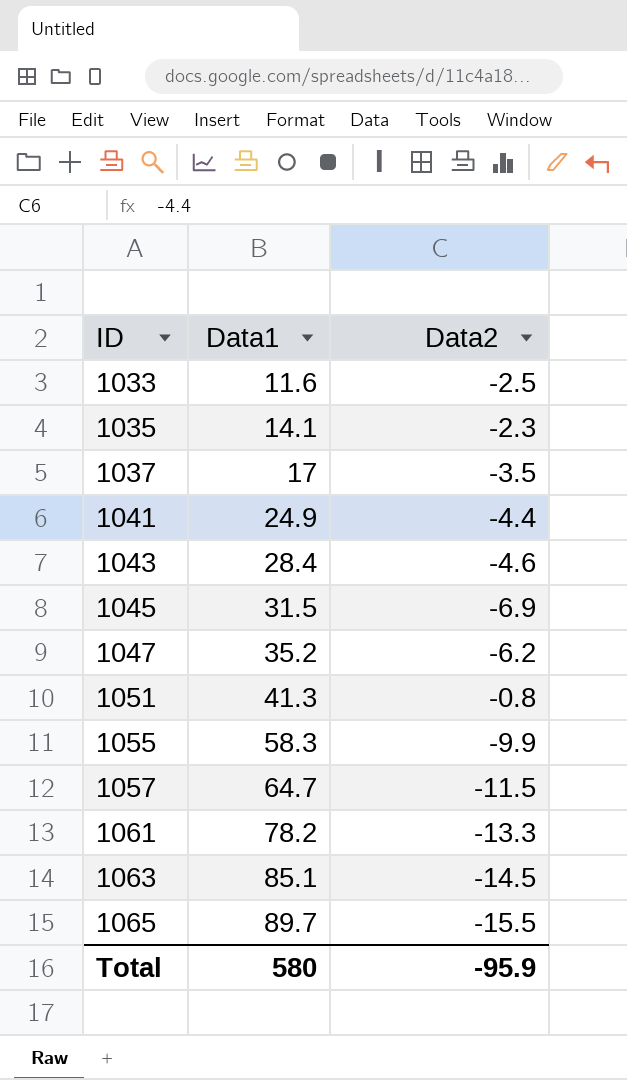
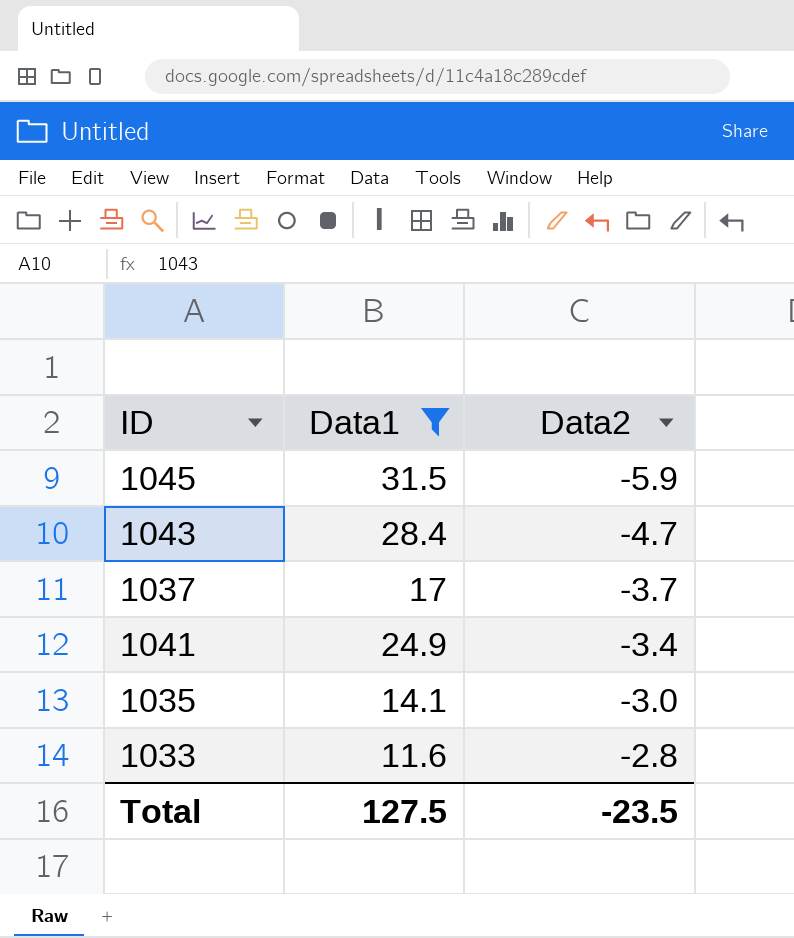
filter: none -> Data1 <= 31.5
row order: ID ascending -> Data2 ascending
1045 | Data2: -6.9 -> -5.9
1043 | Data2: -4.6 -> -4.7
1037 | Data2: -3.5 -> -3.7
1041 | Data2: -4.4 -> -3.4
1035 | Data2: -2.3 -> -3.0
1033 | Data2: -2.5 -> -2.8
Total | Data1: 580 -> 127.5
Total | Data2: -95.9 -> -23.5

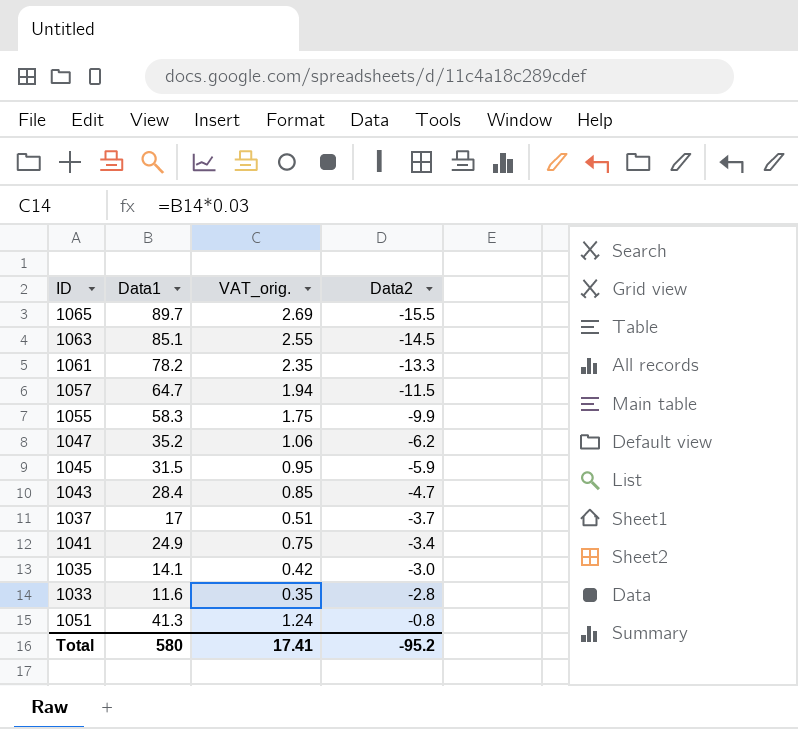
filter: Data1 <= 31.5 -> none
column VAT_orig. | formula: none -> [Data1] * 0.03
Total | Data1: 127.5 -> 580
Total | Data2: -23.5 -> -95.2

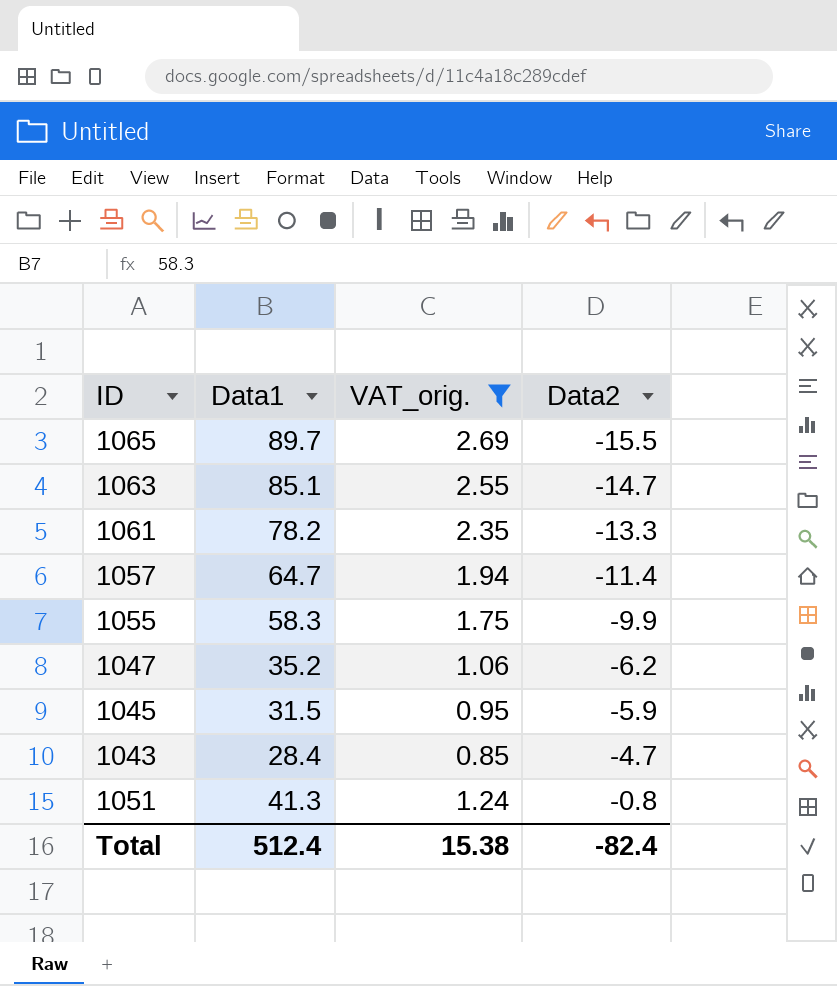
filter: none -> VAT_orig. >= 0.85
1063 | Data2: -14.5 -> -14.7
1057 | Data2: -11.5 -> -11.4
Total | Data1: 580 -> 512.4
Total | VAT_orig.: 17.41 -> 15.38
Total | Data2: -95.2 -> -82.4

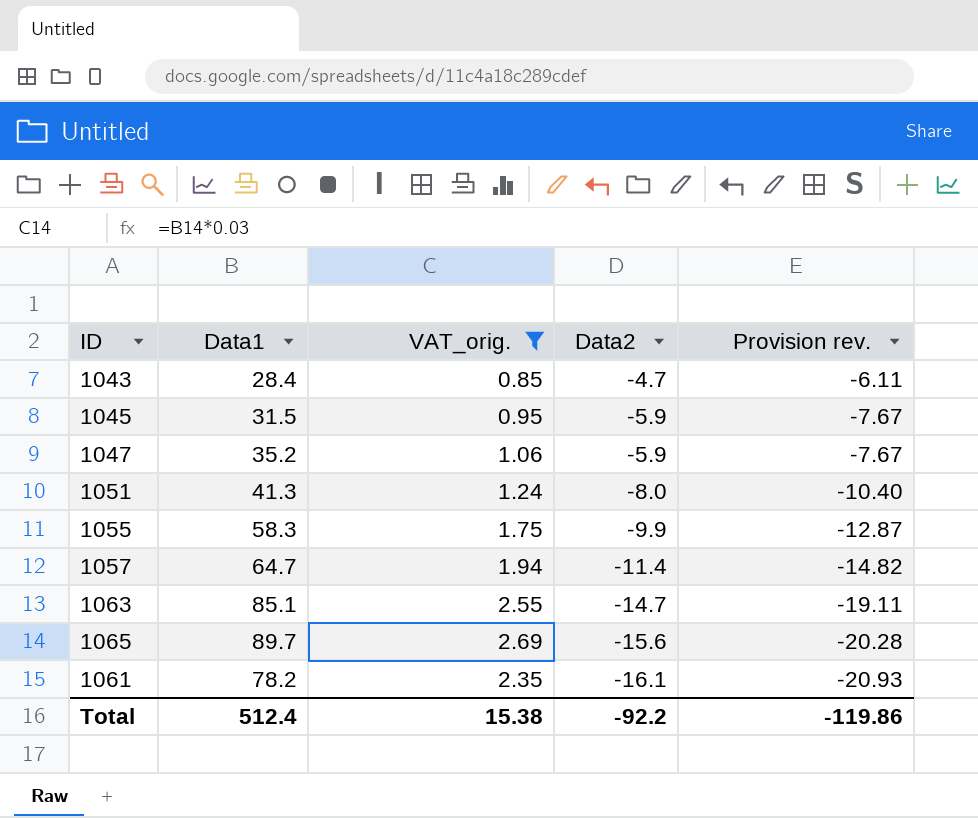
row order: Data2 ascending -> Data2 descending
column Provision rev. | formula: none -> [Data2] * 1.3
1047 | Data2: -6.2 -> -5.9
1051 | Data2: -0.8 -> -8.0
1065 | Data2: -15.5 -> -15.6
1061 | Data2: -13.3 -> -16.1
Total | Data2: -82.4 -> -92.2

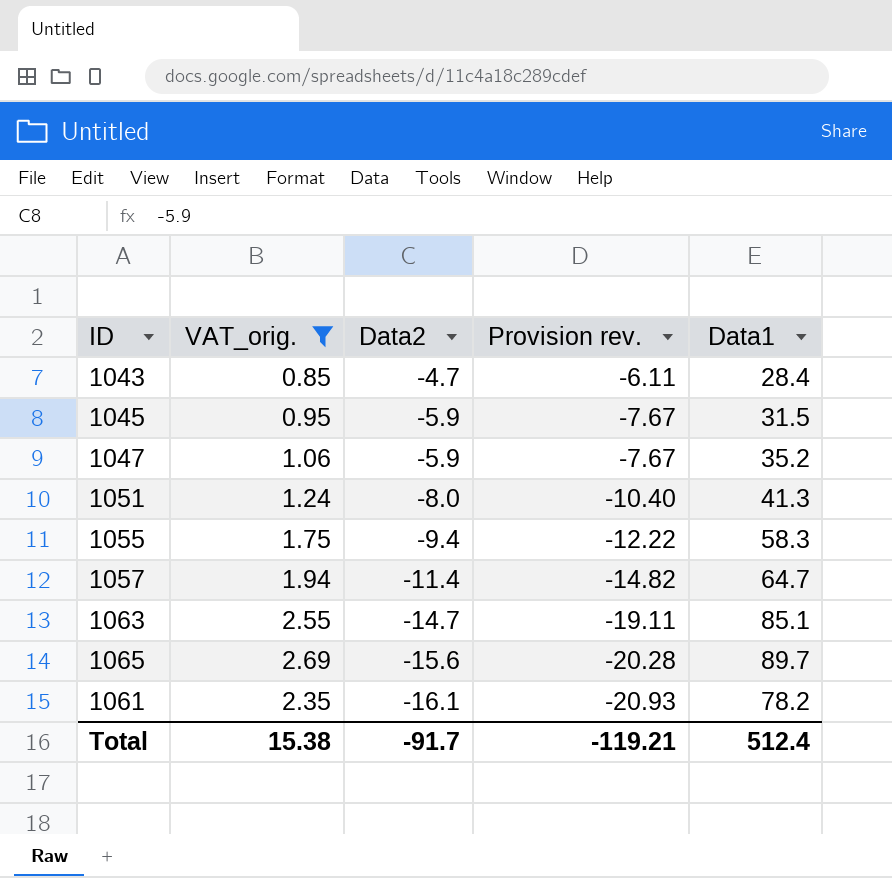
column Data1 | position: 2 -> 5
1055 | Data2: -9.9 -> -9.4
1055 | Provision rev.: -12.87 -> -12.22
Total | Data2: -92.2 -> -91.7
Total | Provision rev.: -119.86 -> -119.21

